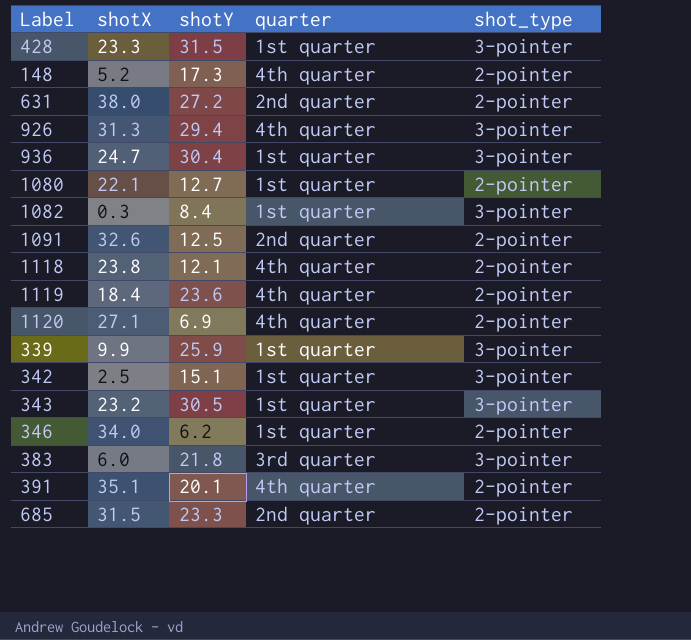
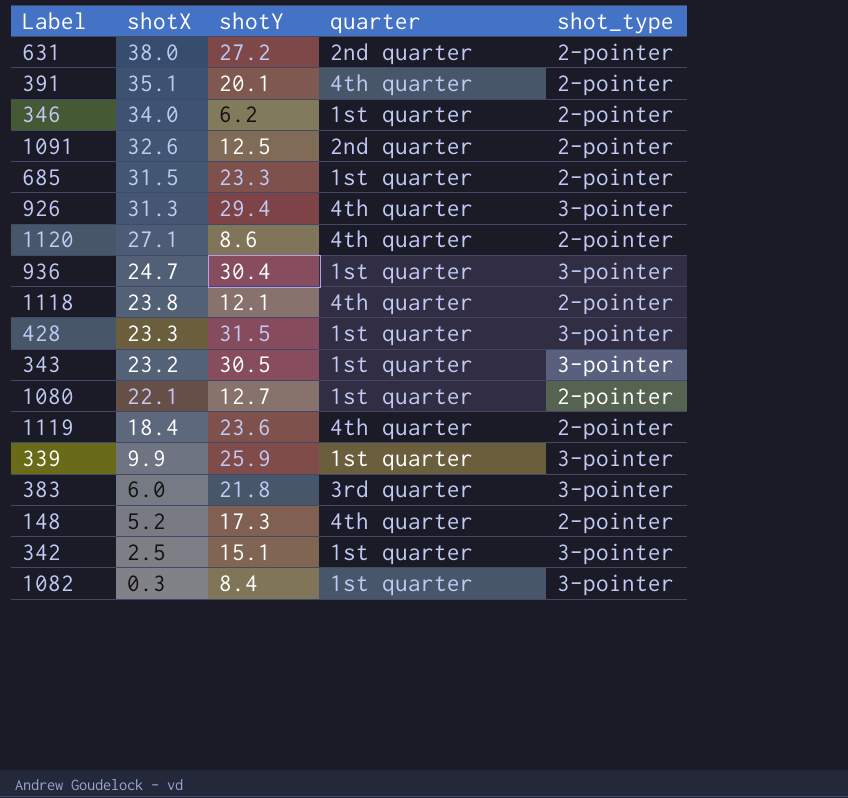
row order: none -> shotX descending
685 | quarter: 2nd quarter -> 1st quarter
1120 | shotY: 6.9 -> 8.6

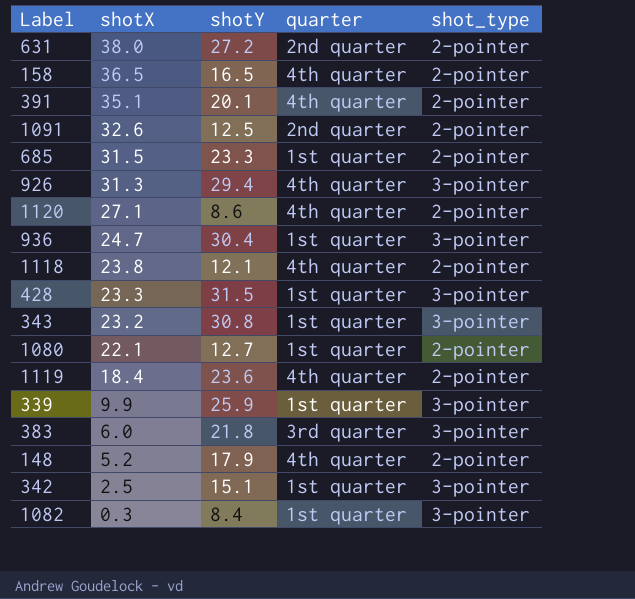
row 346: 34.0 | 6.2 | 1st quarter | 2-pointer -> none
row 158: none -> 36.5 | 16.5 | 4th quarter | 2-pointer
343 | shotY: 30.5 -> 30.8
148 | shotY: 17.3 -> 17.9

